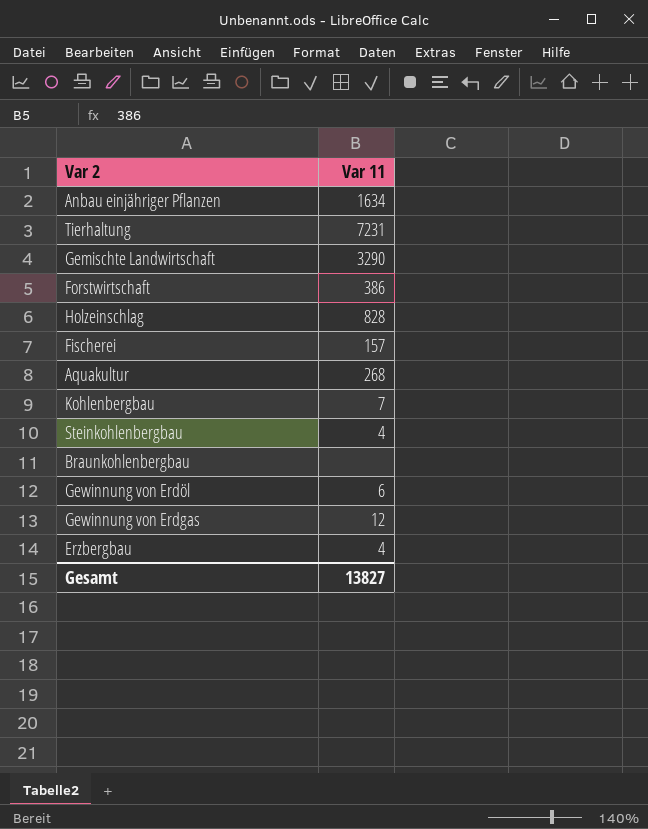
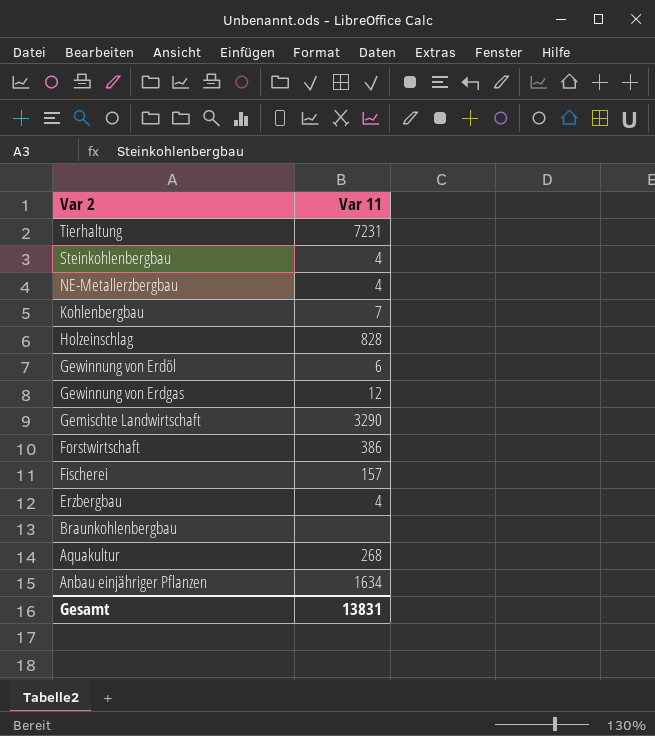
row order: none -> Var 2 descending
row NE-Metallerzbergbau: none -> 4
Gesamt | Var 11: 13827 -> 13831

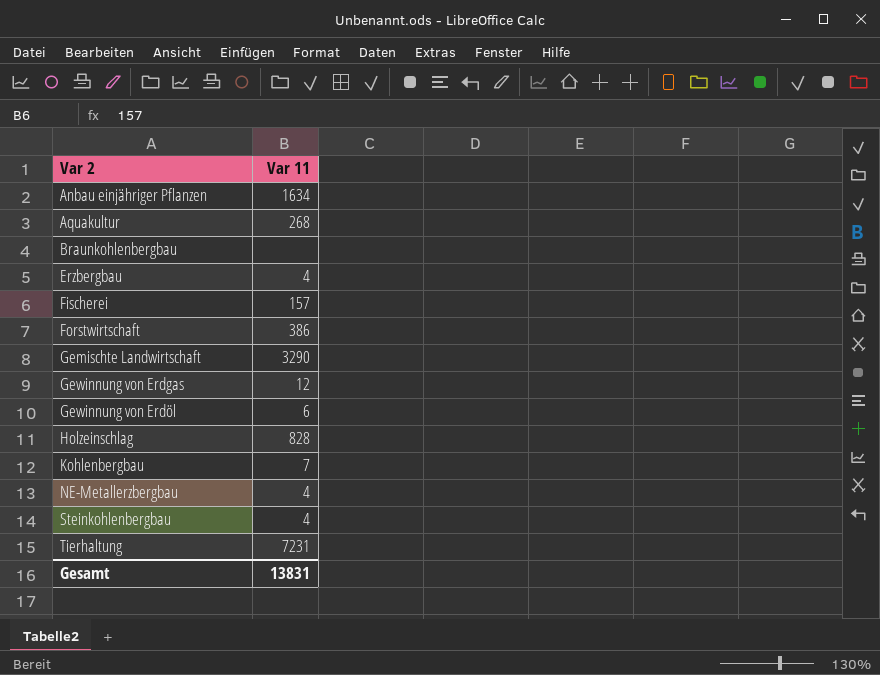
row order: Var 2 descending -> Var 2 ascending

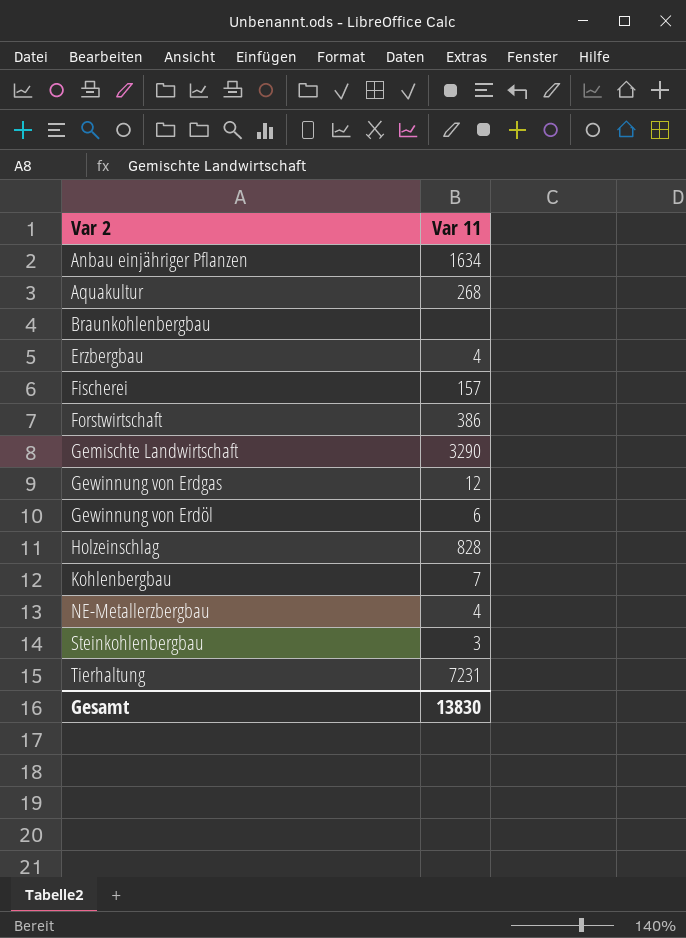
Steinkohlenbergbau | Var 11: 4 -> 3
Gesamt | Var 11: 13831 -> 13830

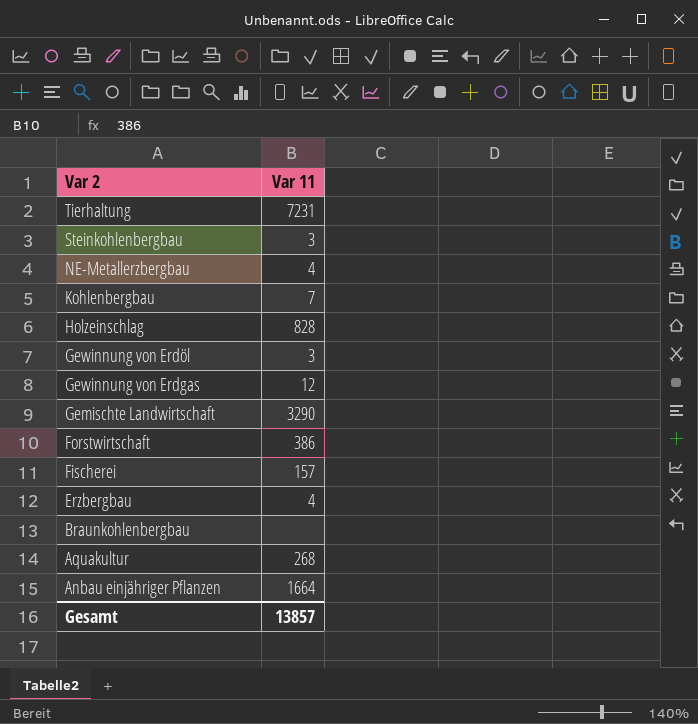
row order: Var 2 ascending -> Var 2 descending
Gewinnung von Erdöl | Var 11: 6 -> 3
Anbau einjähriger Pflanzen | Var 11: 1634 -> 1664
Gesamt | Var 11: 13830 -> 13857

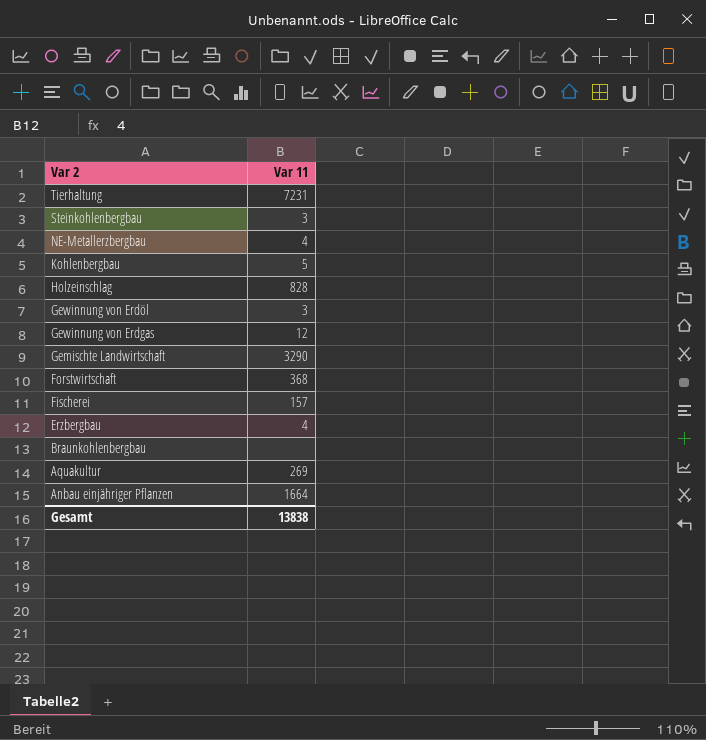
Kohlenbergbau | Var 11: 7 -> 5
Forstwirtschaft | Var 11: 386 -> 368
Aquakultur | Var 11: 268 -> 269
Gesamt | Var 11: 13857 -> 13838

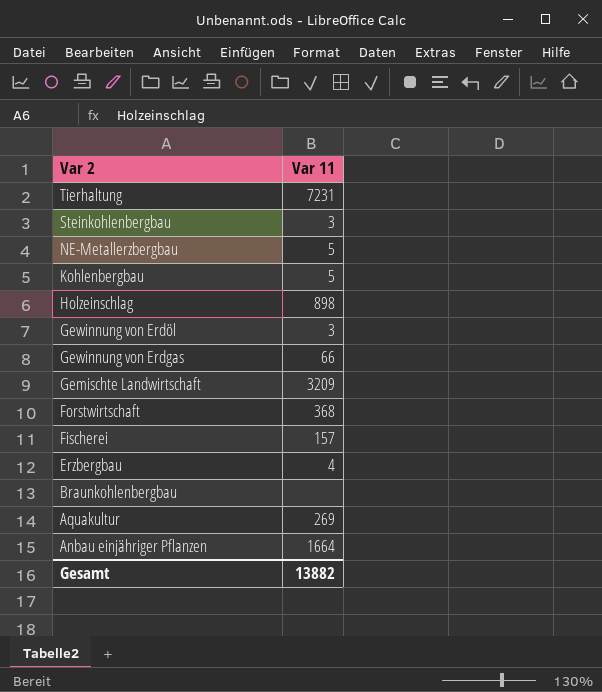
NE-Metallerzbergbau | Var 11: 4 -> 5
Holzeinschlag | Var 11: 828 -> 898
Gewinnung von Erdgas | Var 11: 12 -> 66
Gemischte Landwirtschaft | Var 11: 3290 -> 3209
Gesamt | Var 11: 13838 -> 13882

